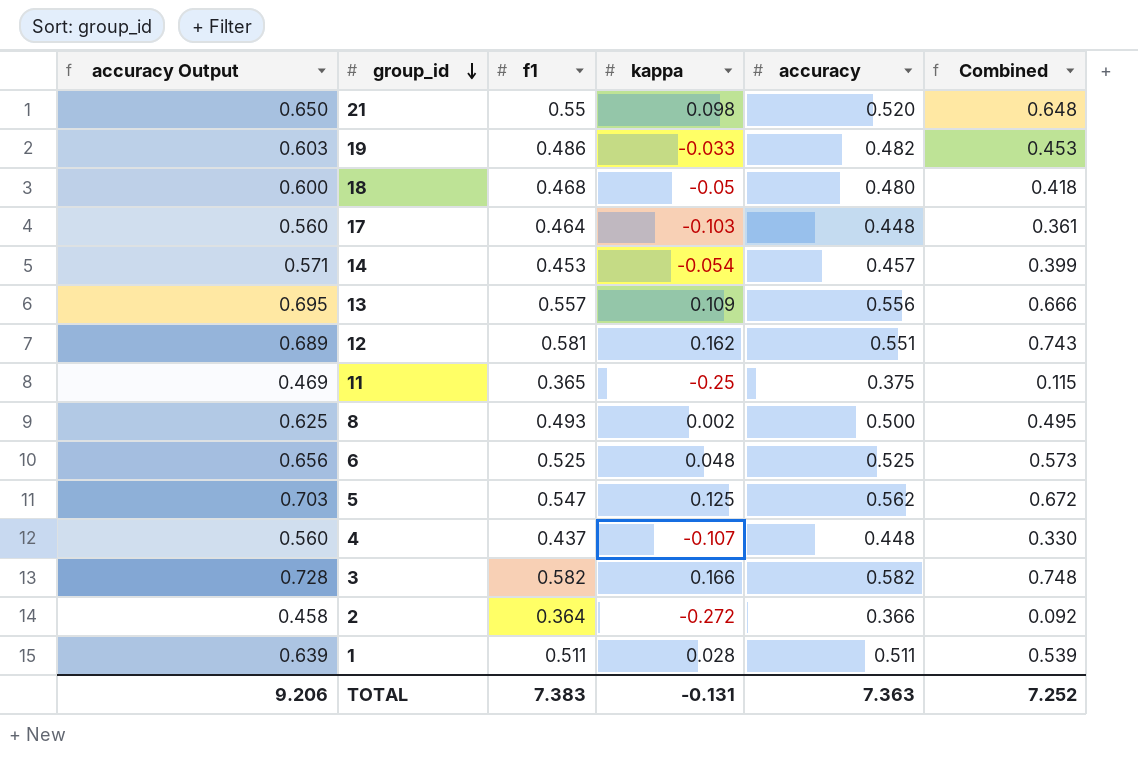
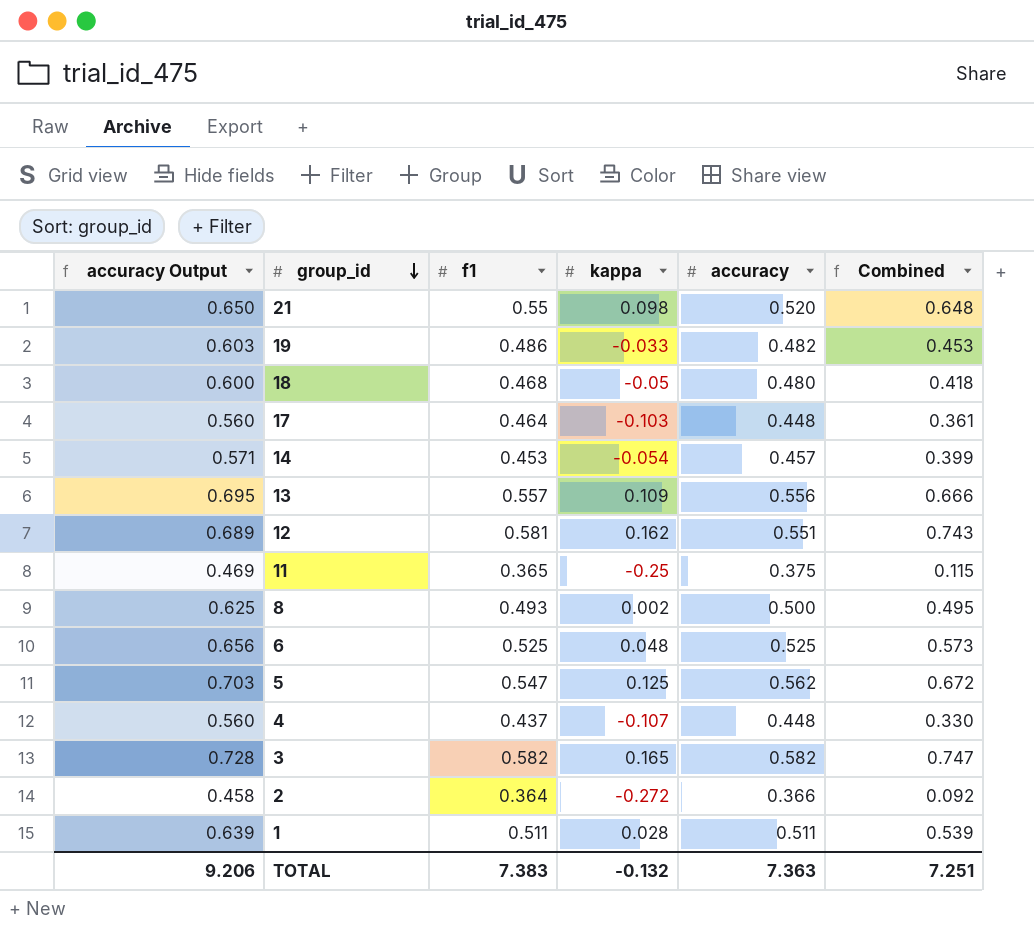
3 | kappa: 0.166 -> 0.165
3 | Combined: 0.748 -> 0.747
TOTAL | kappa: -0.131 -> -0.132
TOTAL | Combined: 7.252 -> 7.251

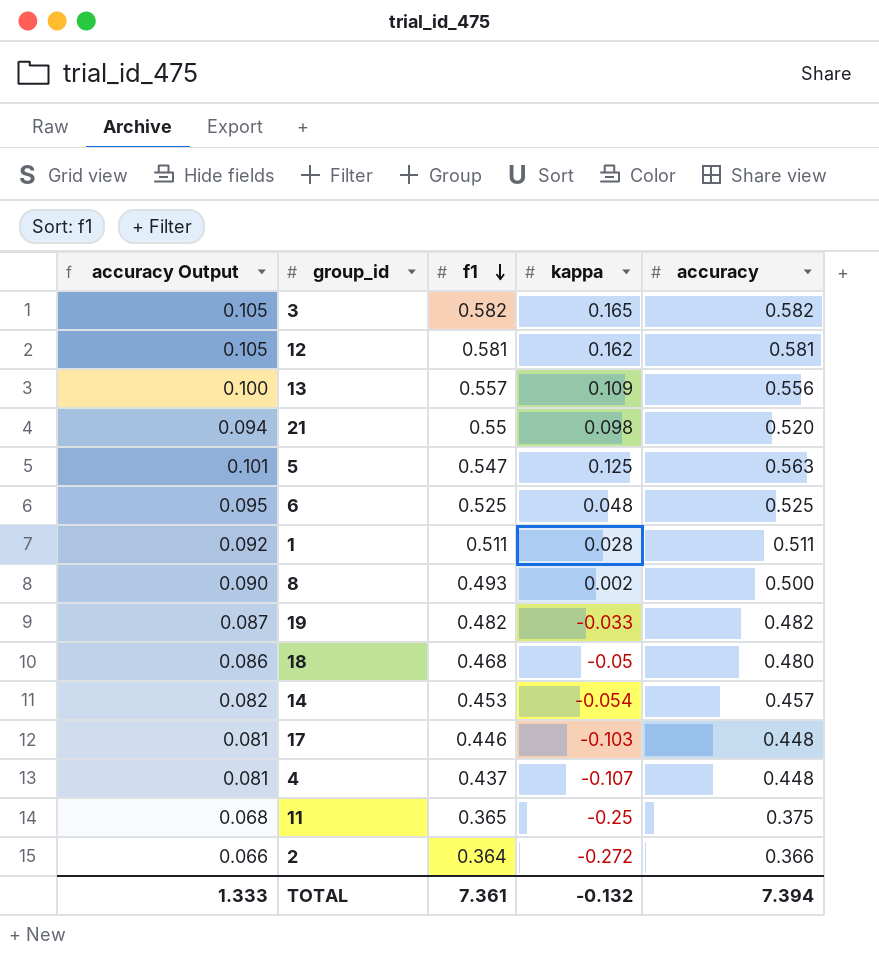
row order: group_id descending -> f1 descending
column Combined | formula: [f1] + [kappa] -> none
column accuracy Output | formula: [accuracy] * 1.25 -> [accuracy] * 0.18
12 | accuracy: 0.551 -> 0.581
5 | accuracy: 0.562 -> 0.563
19 | f1: 0.486 -> 0.482
17 | f1: 0.464 -> 0.446
TOTAL | accuracy Output: 9.206 -> 1.333
TOTAL | f1: 7.383 -> 7.361
TOTAL | accuracy: 7.363 -> 7.394

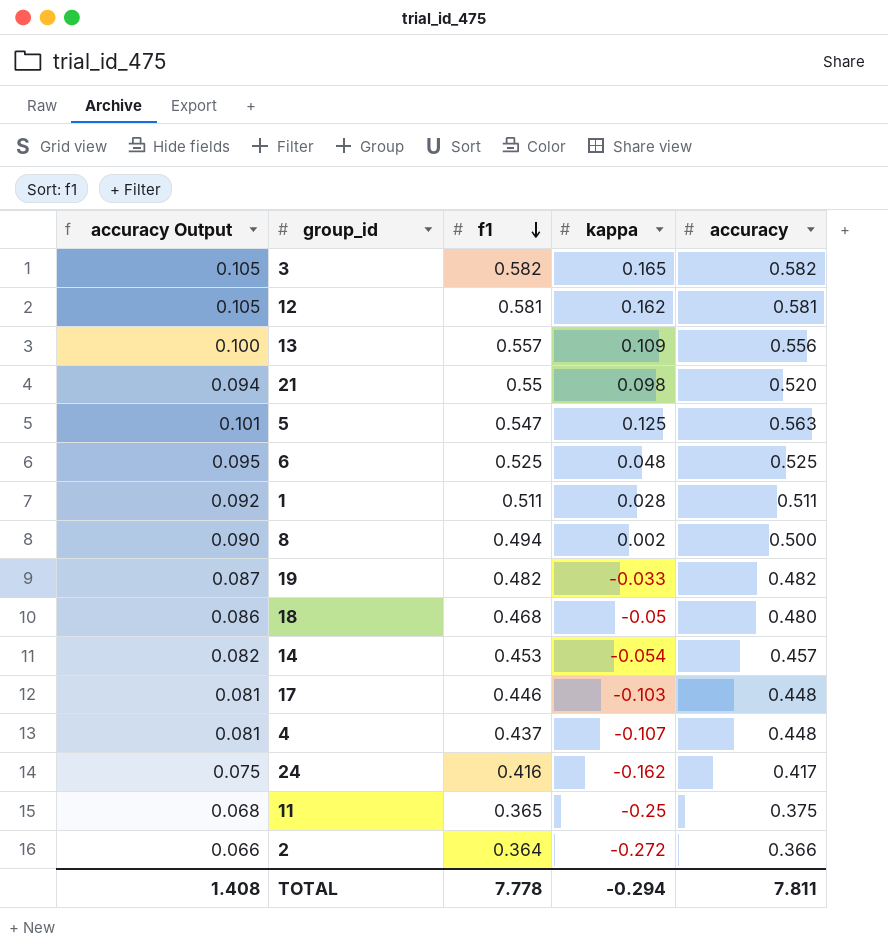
8 | f1: 0.493 -> 0.494
row 24: none -> 0.075 | 0.416 | -0.162 | 0.417
TOTAL | accuracy Output: 1.333 -> 1.408
TOTAL | f1: 7.361 -> 7.778
TOTAL | kappa: -0.132 -> -0.294
TOTAL | accuracy: 7.394 -> 7.811

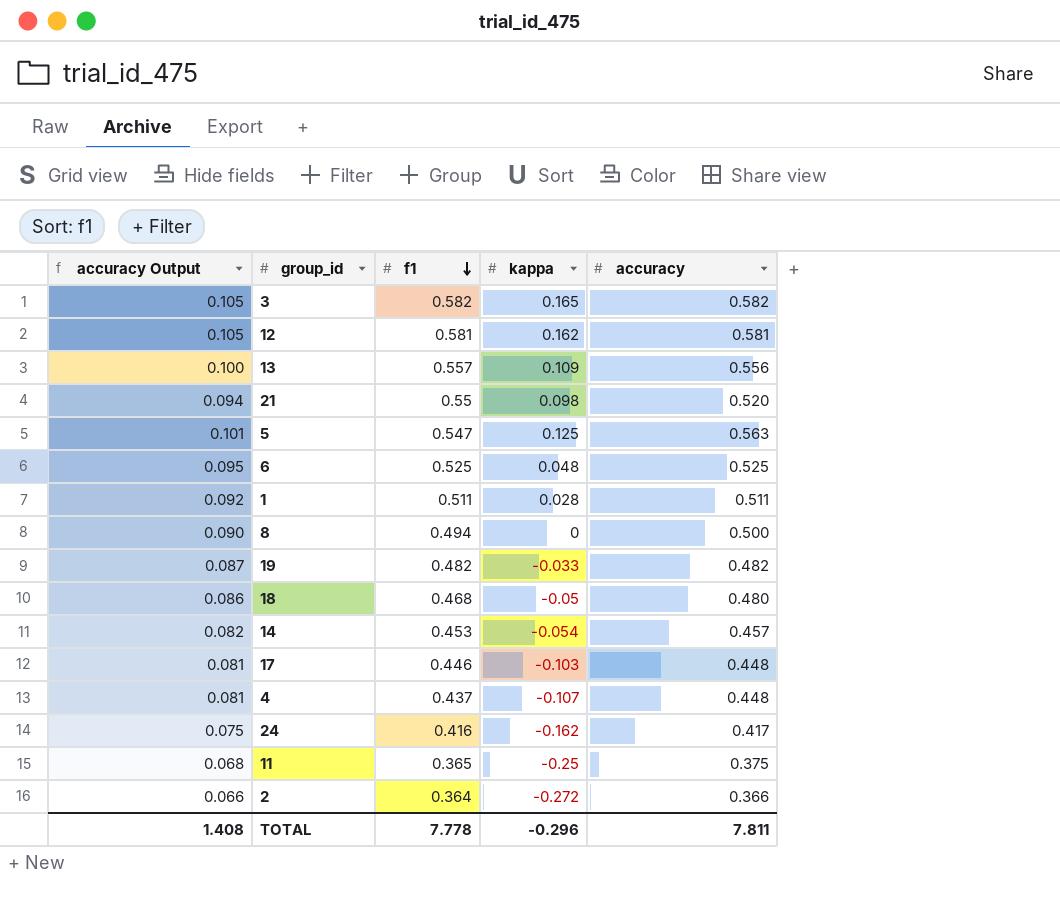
8 | kappa: 0.002 -> 0
TOTAL | kappa: -0.294 -> -0.296

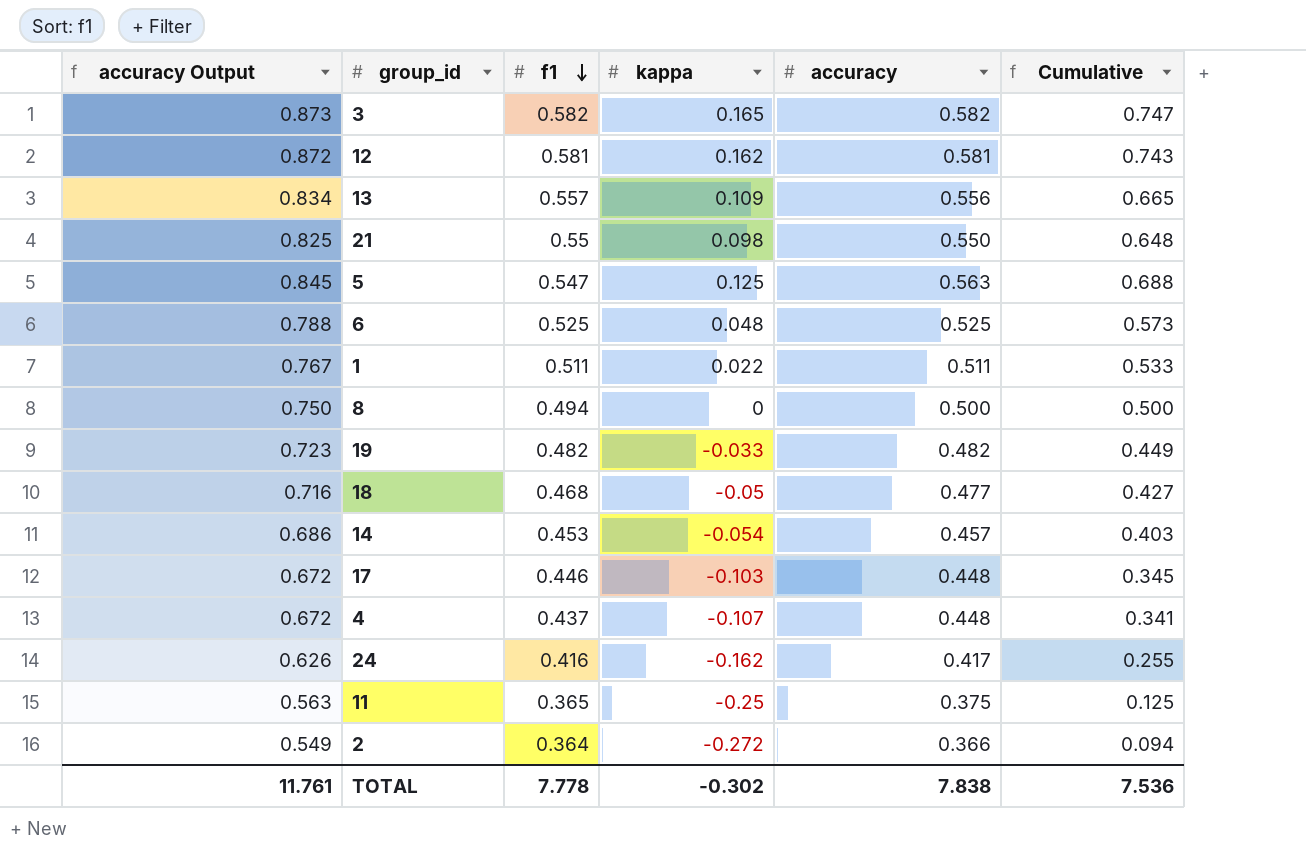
column accuracy Output | formula: [accuracy] * 0.18 -> [accuracy] * 1.5
column Cumulative | formula: none -> [kappa] + [accuracy]
21 | accuracy: 0.520 -> 0.550
1 | kappa: 0.028 -> 0.022
18 | accuracy: 0.480 -> 0.477
TOTAL | accuracy Output: 1.408 -> 11.761
TOTAL | kappa: -0.296 -> -0.302
TOTAL | accuracy: 7.811 -> 7.838

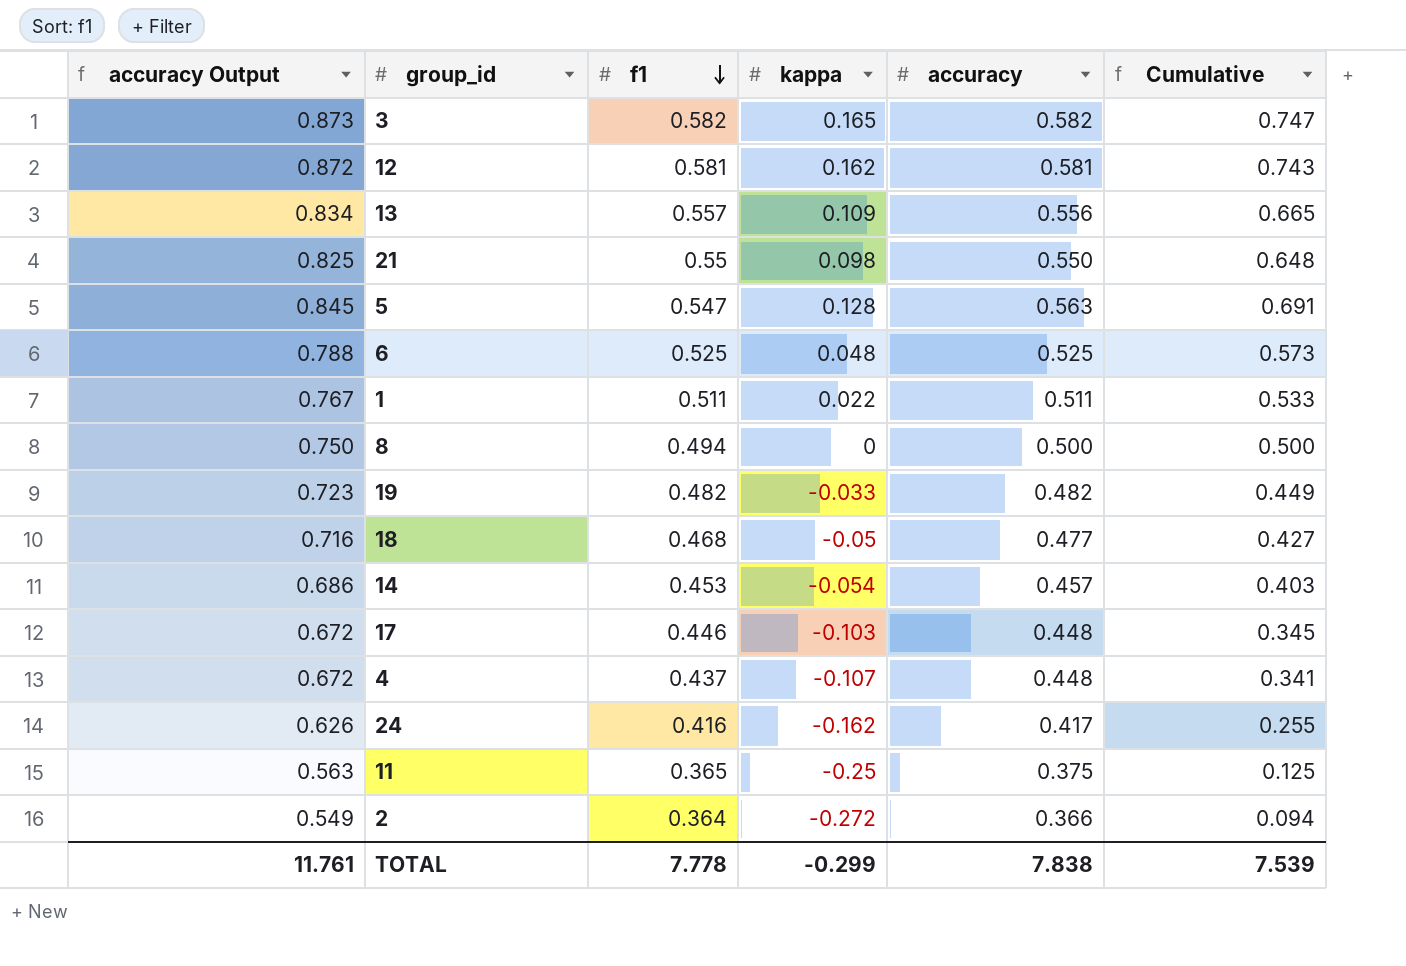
5 | kappa: 0.125 -> 0.128
5 | Cumulative: 0.688 -> 0.691
TOTAL | kappa: -0.302 -> -0.299
TOTAL | Cumulative: 7.536 -> 7.539

